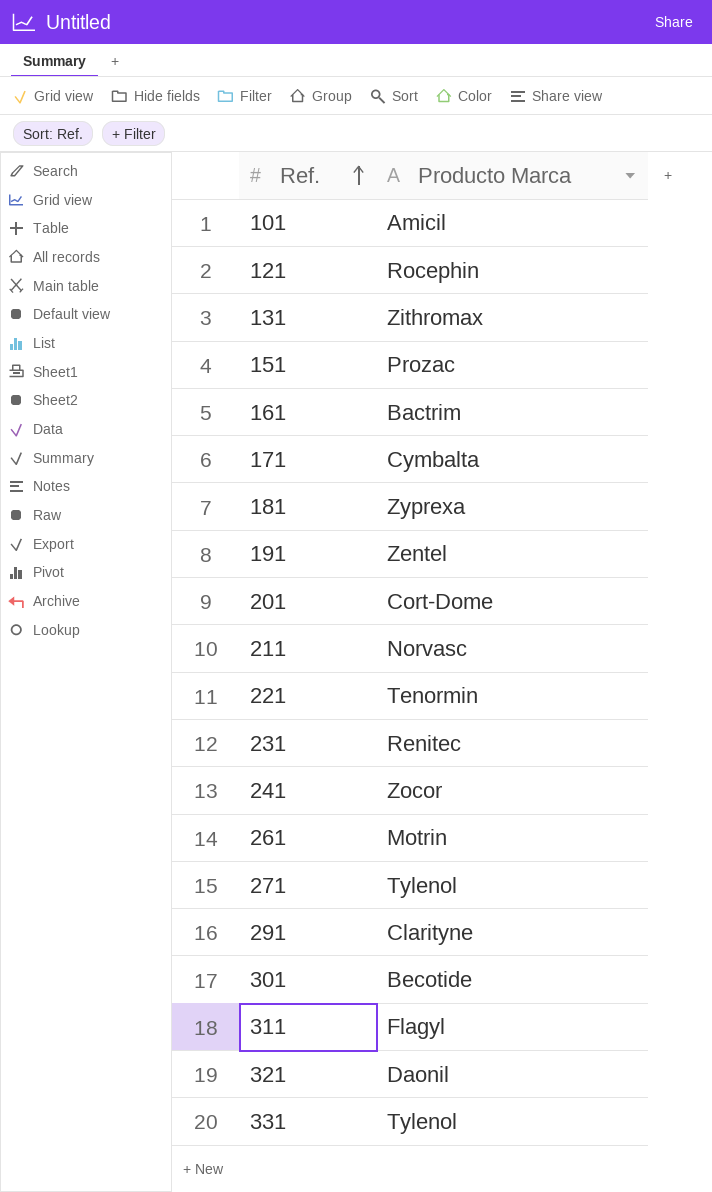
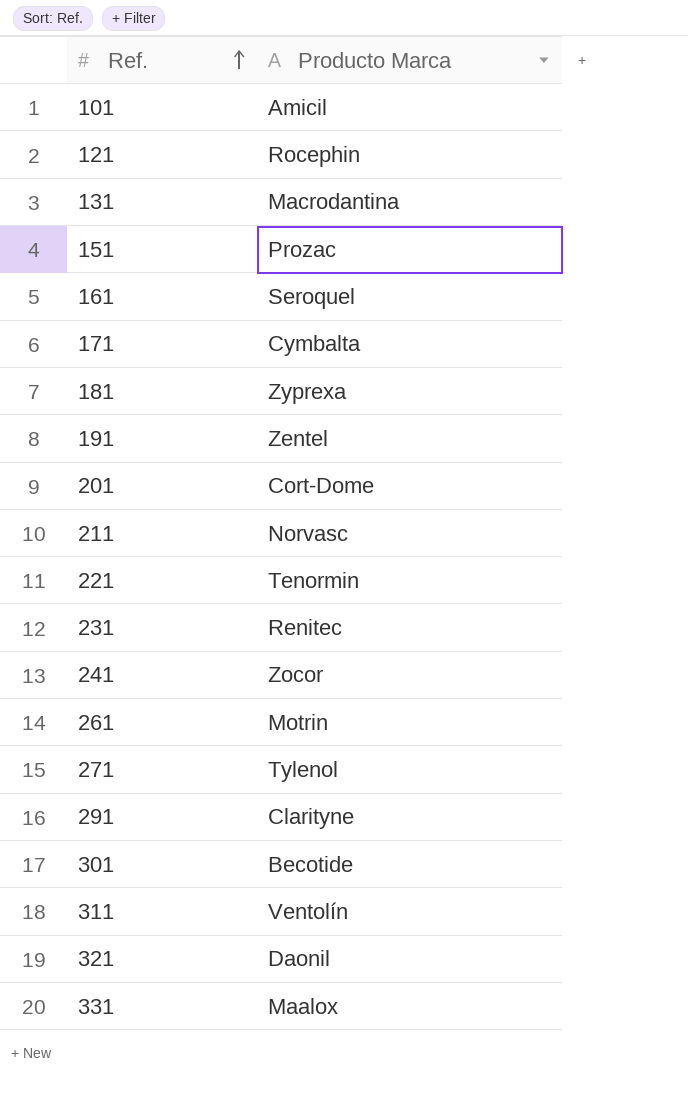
131 | Producto Marca: Zithromax -> Macrodantina
161 | Producto Marca: Bactrim -> Seroquel
311 | Producto Marca: Flagyl -> Ventolín
331 | Producto Marca: Tylenol -> Maalox

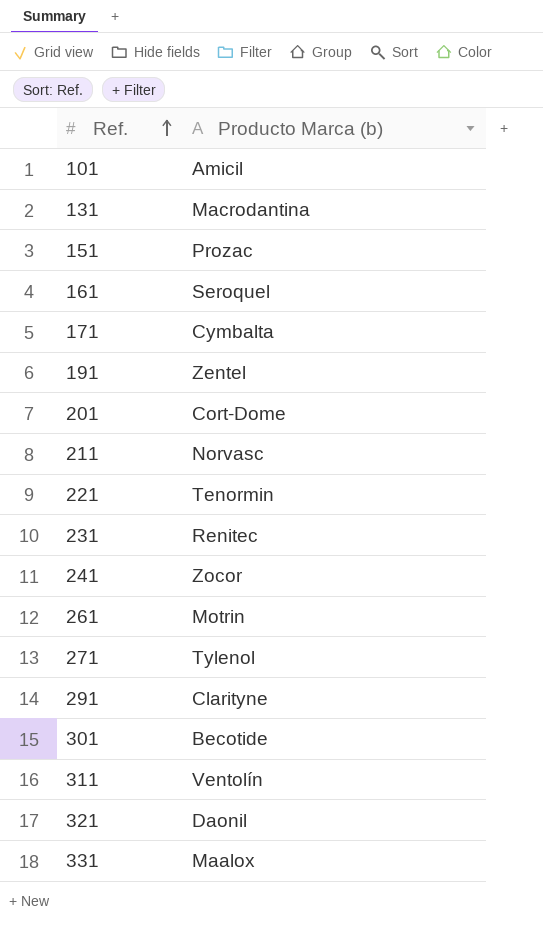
column name: Producto Marca -> Producto Marca (b)
row 121: Rocephin -> none
row 181: Zyprexa -> none

